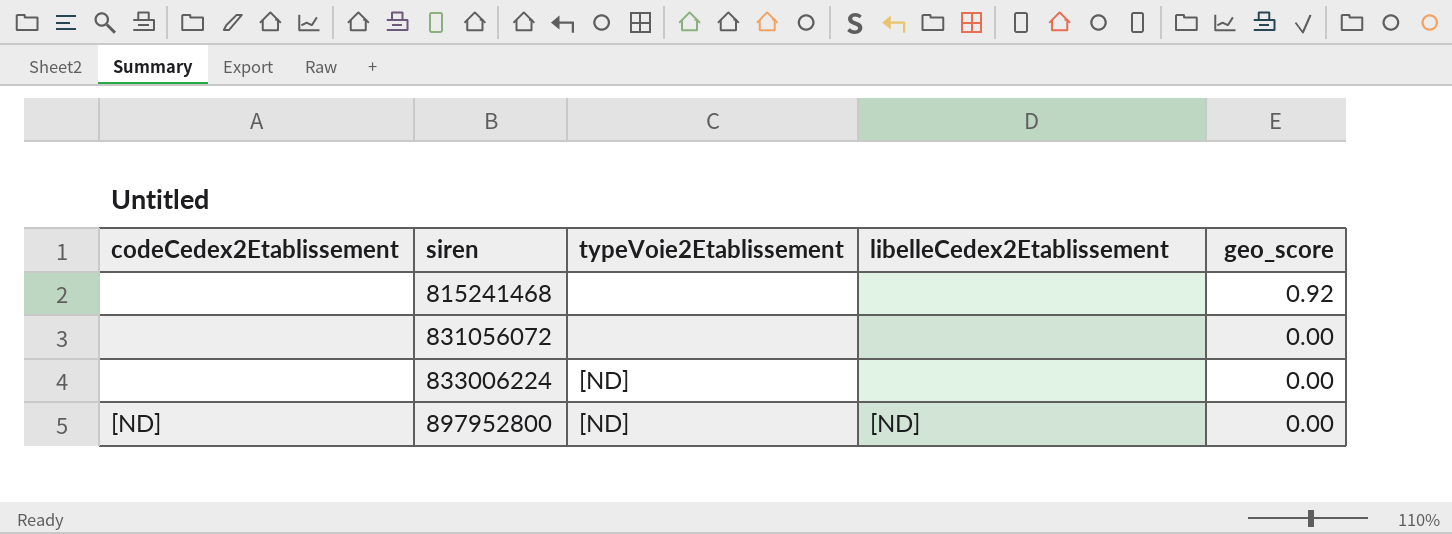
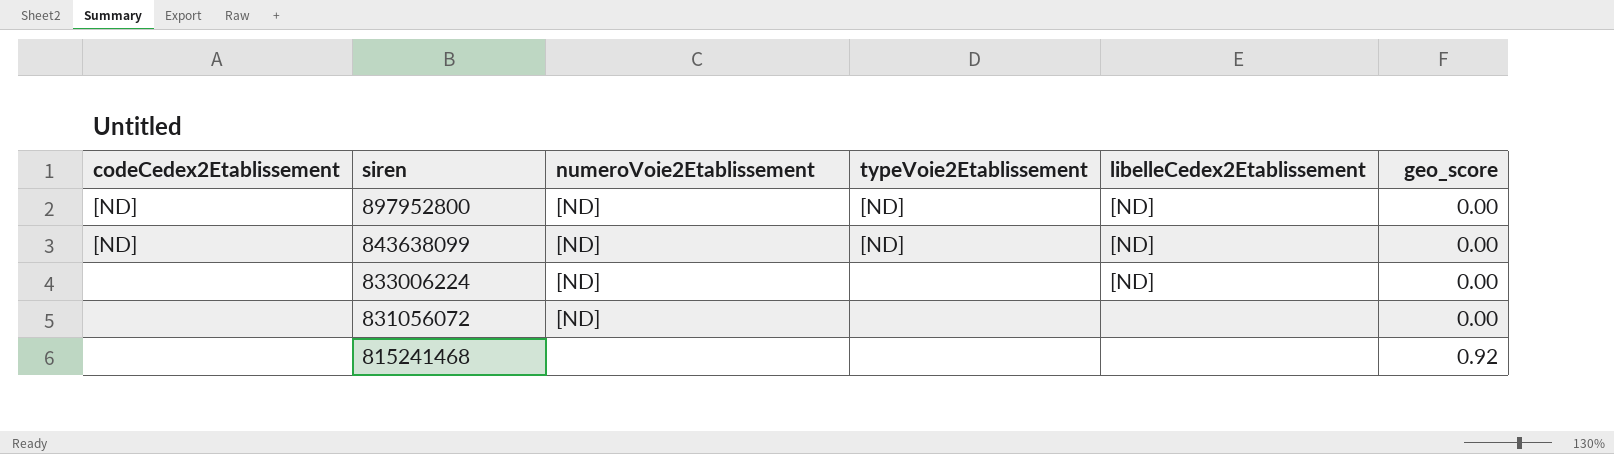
row order: siren ascending -> siren descending
column numeroVoie2Etablissement | position: none -> 3
row 843638099: none -> [ND] | [ND] | [ND] | [ND] | 0.00
833006224 | typeVoie2Etablissement: [ND] -> none
833006224 | libelleCedex2Etablissement: none -> [ND]

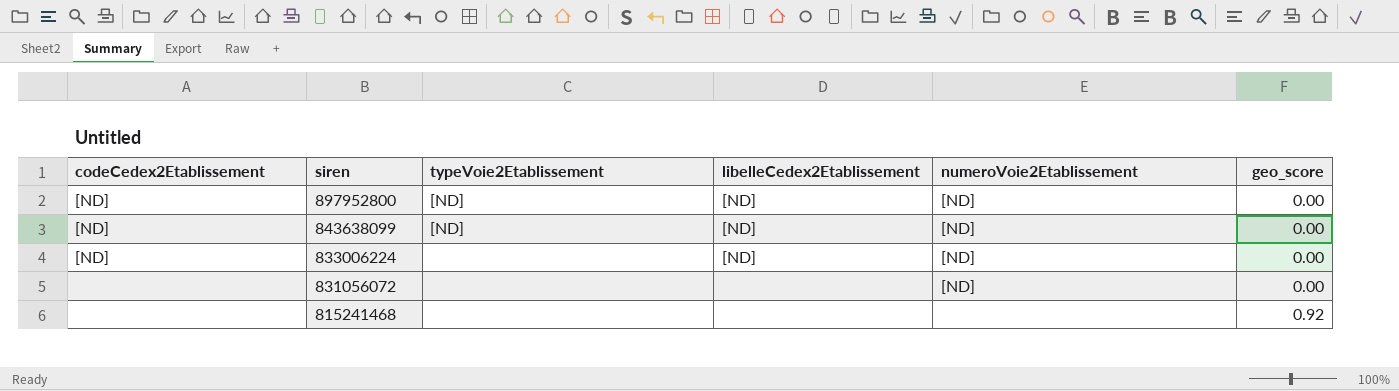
column numeroVoie2Etablissement | position: 3 -> 5
833006224 | codeCedex2Etablissement: none -> [ND]

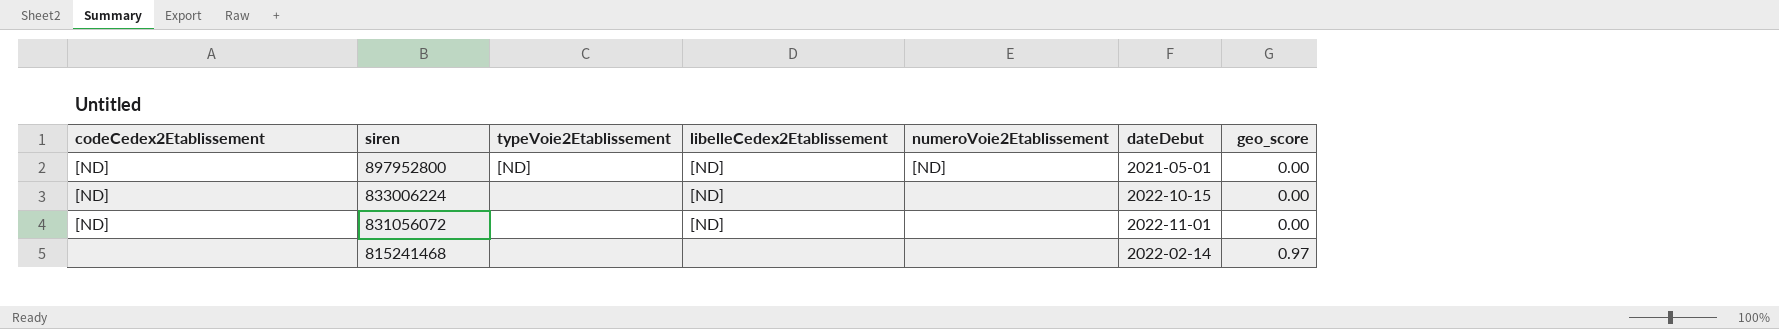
column dateDebut | position: none -> 6
row 843638099: [ND] | [ND] | [ND] | [ND] | 0.00 -> none
833006224 | numeroVoie2Etablissement: [ND] -> none
831056072 | codeCedex2Etablissement: none -> [ND]
831056072 | libelleCedex2Etablissement: none -> [ND]
831056072 | numeroVoie2Etablissement: [ND] -> none
815241468 | geo_score: 0.92 -> 0.97

